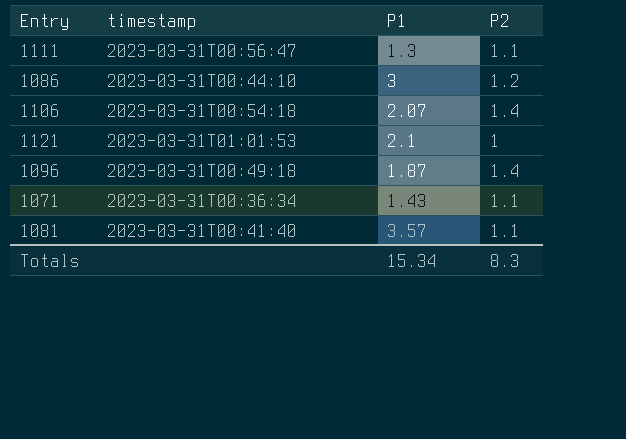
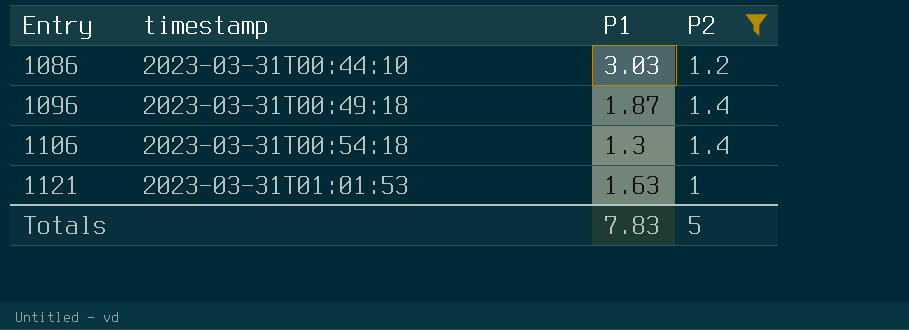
filter: none -> P2 != 1.1
row order: none -> Entry ascending
1086 | P1: 3 -> 3.03
1106 | P1: 2.07 -> 1.3
1121 | P1: 2.1 -> 1.63
Totals | P1: 15.34 -> 7.83
Totals | P2: 8.3 -> 5

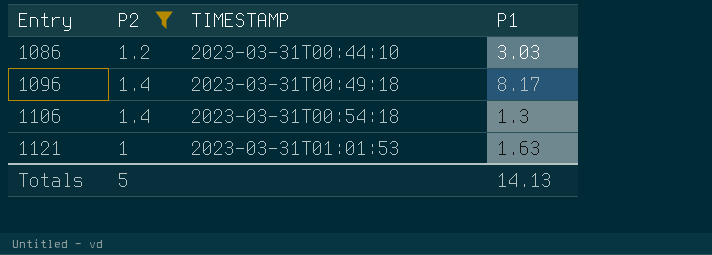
column P2 | position: 4 -> 2
column name: timestamp -> TIMESTAMP
1096 | P1: 1.87 -> 8.17
Totals | P1: 7.83 -> 14.13

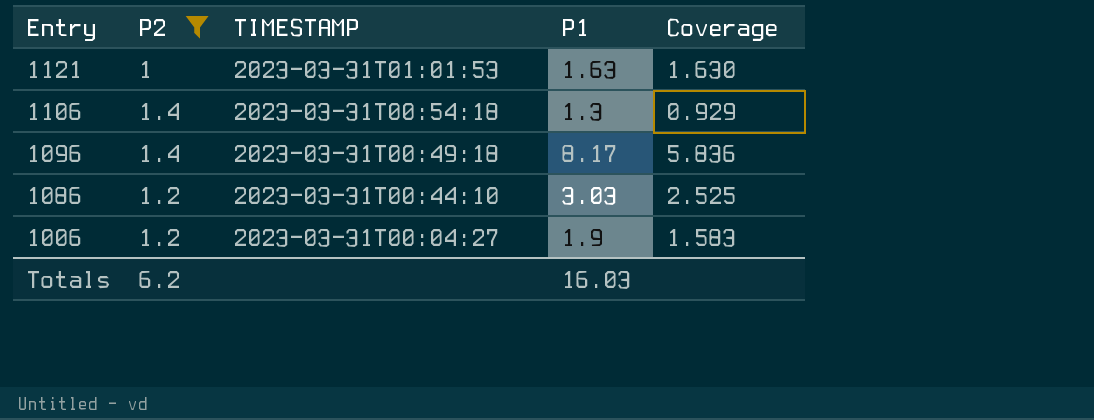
row order: Entry ascending -> Entry descending
column Coverage | formula: none -> [P1] / [P2]
row 1006: none -> 1.2 | 2023-03-31T00:04:27 | 1.9 | 1.583
Totals | P2: 5 -> 6.2
Totals | P1: 14.13 -> 16.03

